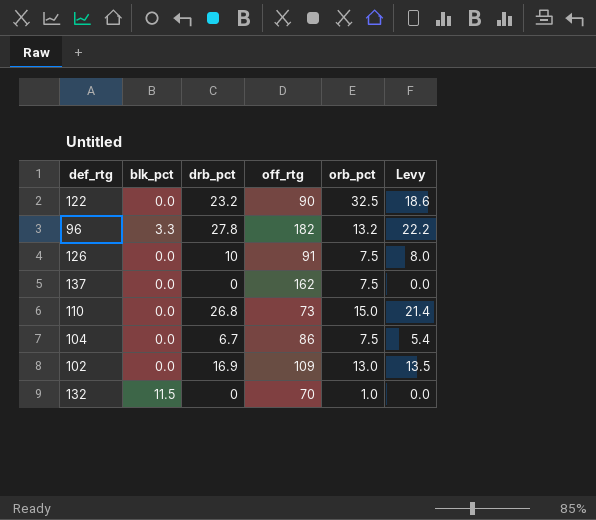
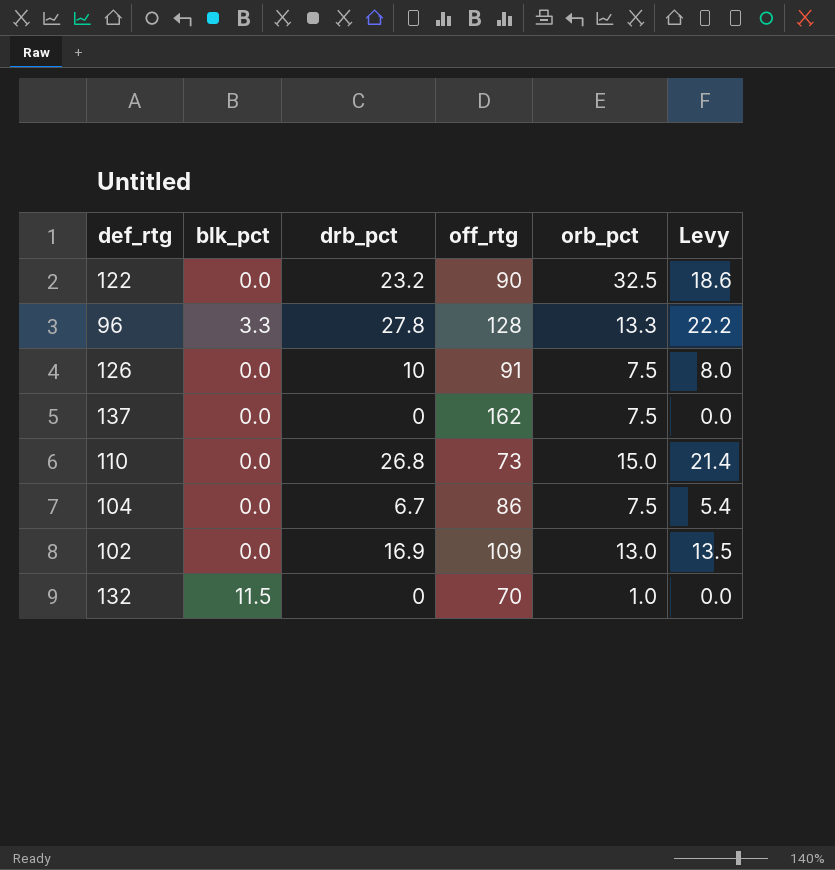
96 | off_rtg: 182 -> 128
96 | orb_pct: 13.2 -> 13.3

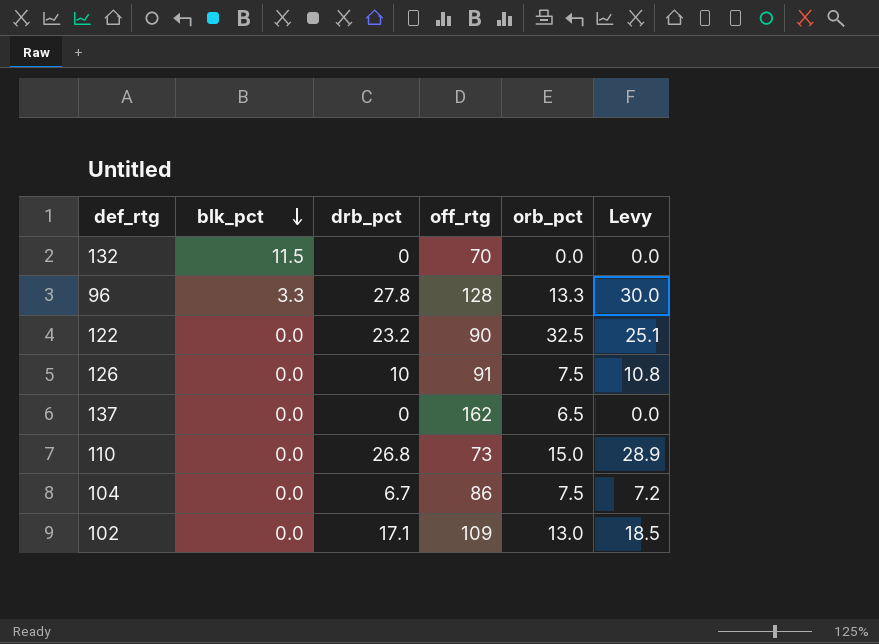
row order: none -> blk_pct descending
column Levy | formula: [drb_pct] * 0.8 -> [drb_pct] * 1.08
132 | orb_pct: 1.0 -> 0.0
137 | orb_pct: 7.5 -> 6.5
102 | drb_pct: 16.9 -> 17.1

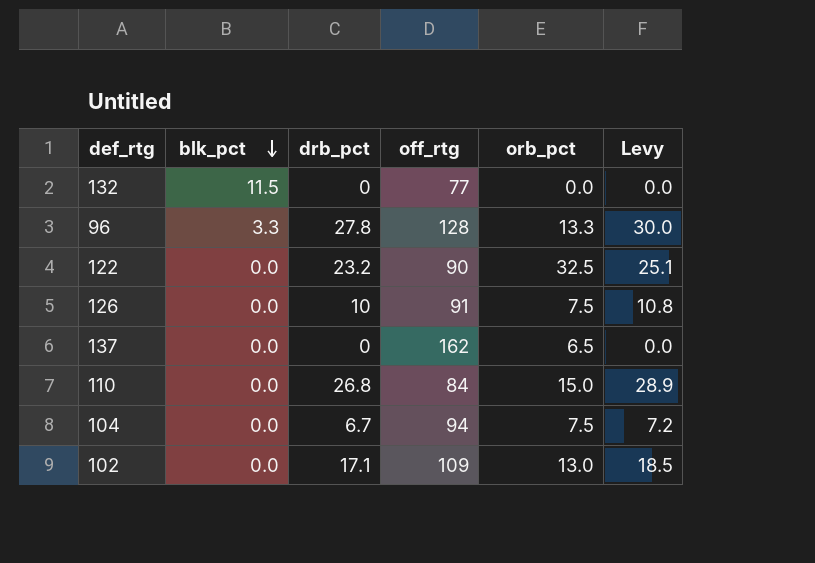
132 | off_rtg: 70 -> 77
110 | off_rtg: 73 -> 84
104 | off_rtg: 86 -> 94

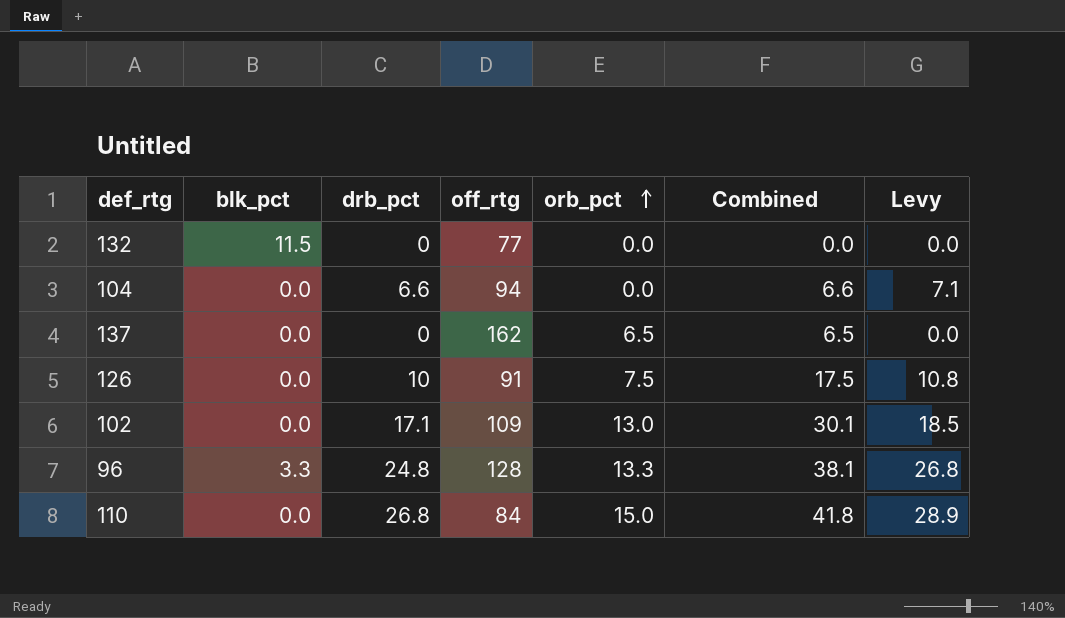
row order: blk_pct descending -> orb_pct ascending
column Combined | formula: none -> [drb_pct] + [orb_pct]
row 122: 0.0 | 23.2 | 90 | 32.5 | 25.1 -> none
104 | drb_pct: 6.7 -> 6.6
104 | orb_pct: 7.5 -> 0.0
104 | Levy: 7.2 -> 7.1
96 | drb_pct: 27.8 -> 24.8
96 | Levy: 30.0 -> 26.8

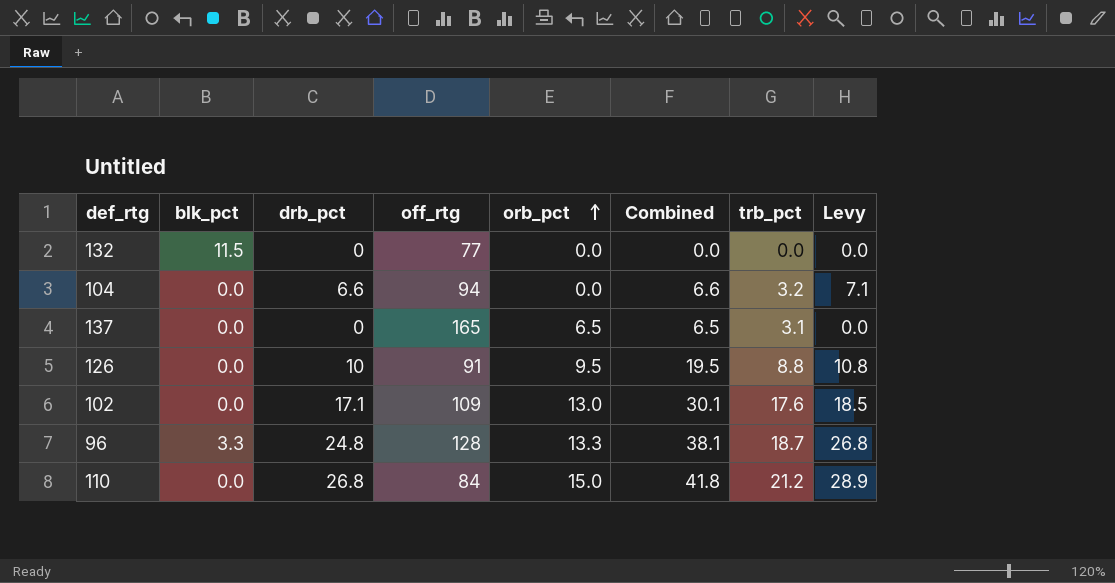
column trb_pct | position: none -> 7
137 | off_rtg: 162 -> 165
126 | orb_pct: 7.5 -> 9.5
126 | Combined: 17.5 -> 19.5

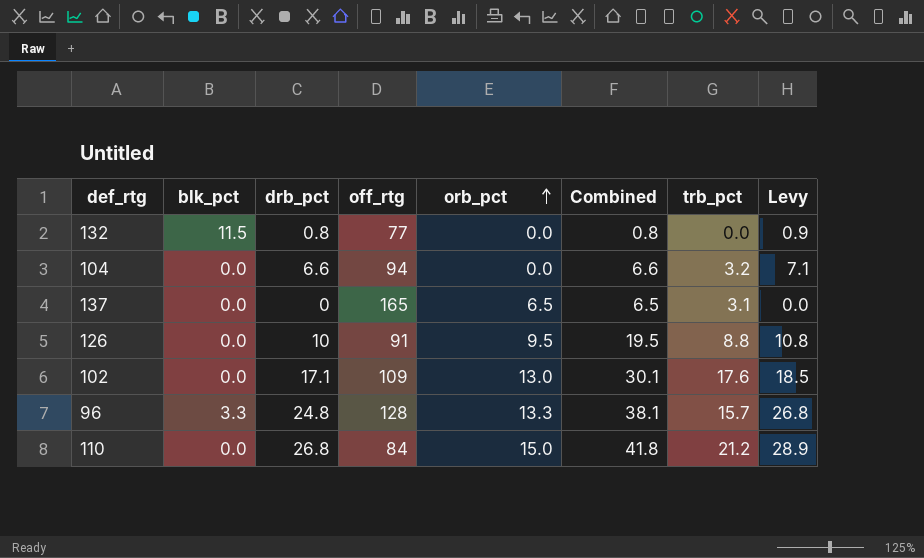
132 | drb_pct: 0 -> 0.8
132 | Combined: 0.0 -> 0.8
132 | Levy: 0.0 -> 0.9
96 | trb_pct: 18.7 -> 15.7

